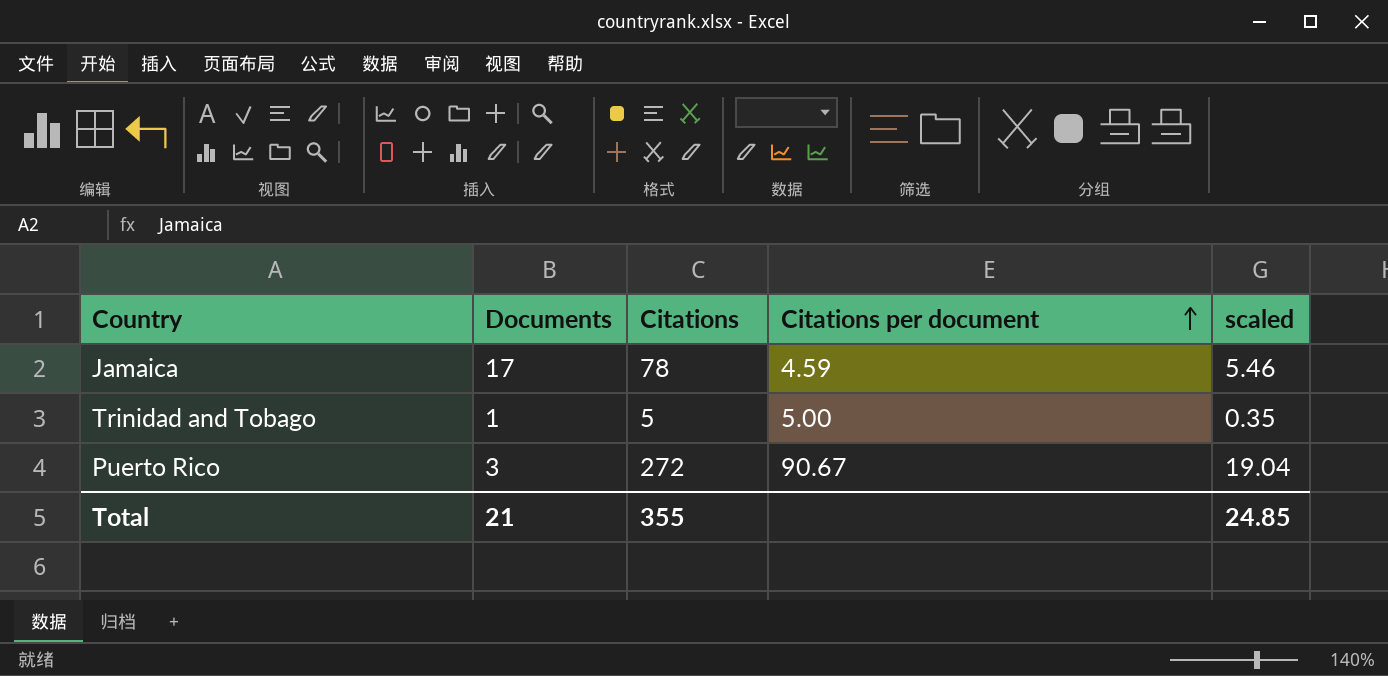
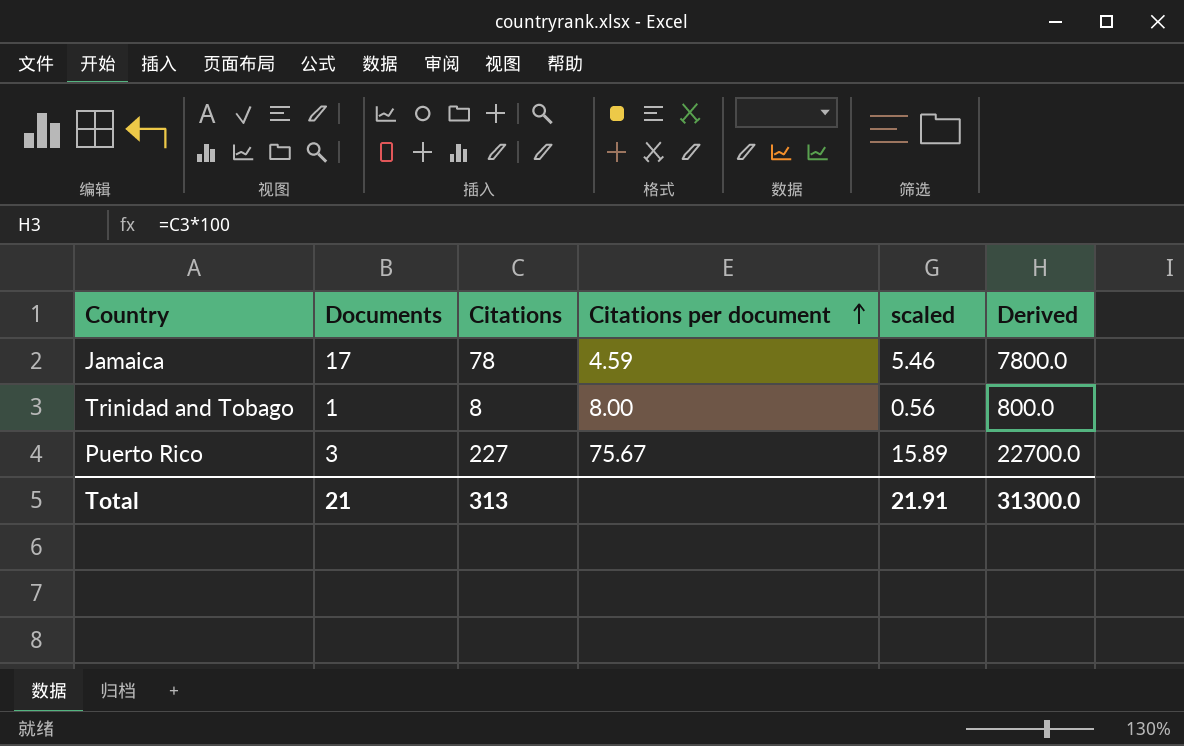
column Derived | formula: none -> [Citations] * 100
Trinidad and Tobago | Citations: 5 -> 8
Trinidad and Tobago | Citations per document: 5.00 -> 8.00
Trinidad and Tobago | scaled: 0.35 -> 0.56
Puerto Rico | Citations: 272 -> 227
Puerto Rico | Citations per document: 90.67 -> 75.67
Puerto Rico | scaled: 19.04 -> 15.89
Total | Citations: 355 -> 313
Total | scaled: 24.85 -> 21.91

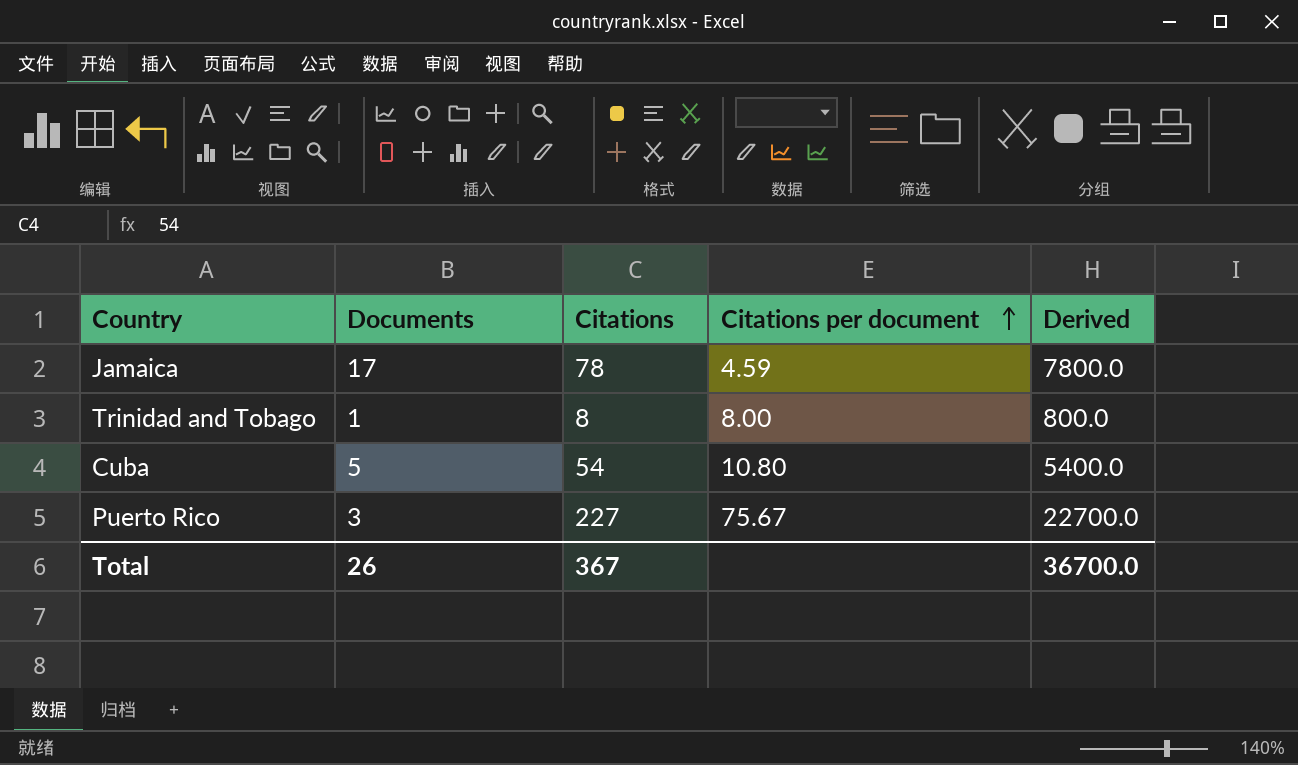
column scaled | formula: [Citations] * 0.07 -> none
row Cuba: none -> 5 | 54 | 10.80 | 5400.0
Total | Documents: 21 -> 26
Total | Citations: 313 -> 367
Total | Derived: 31300.0 -> 36700.0

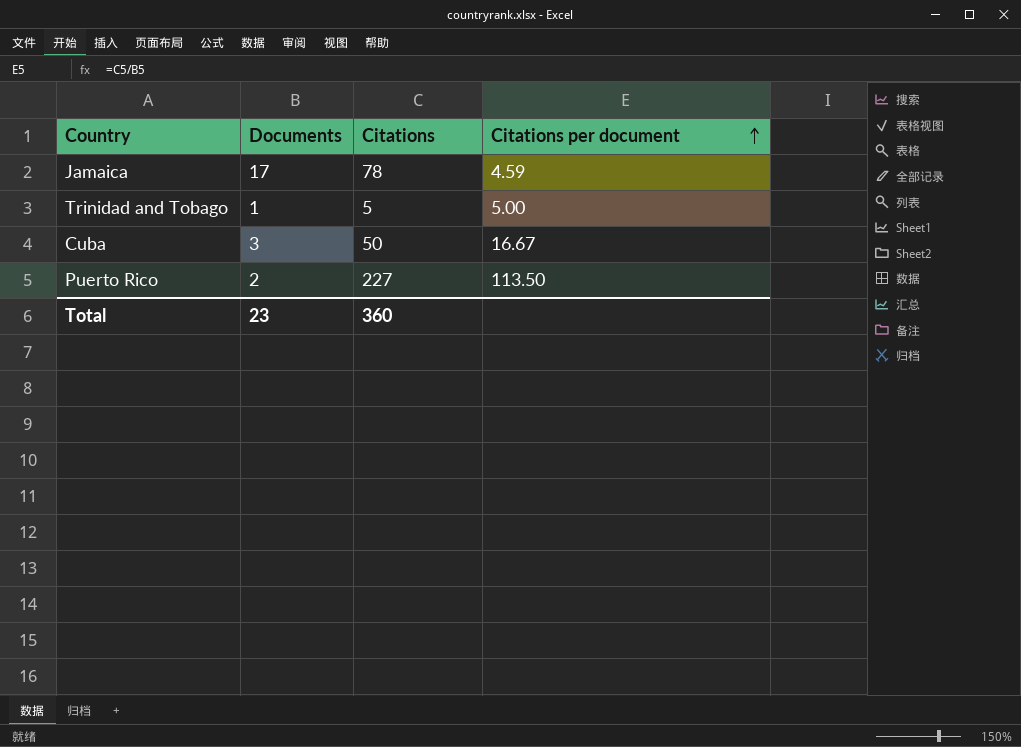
column Derived | formula: [Citations] * 100 -> none
Trinidad and Tobago | Citations: 8 -> 5
Trinidad and Tobago | Citations per document: 8.00 -> 5.00
Cuba | Documents: 5 -> 3
Cuba | Citations: 54 -> 50
Cuba | Citations per document: 10.80 -> 16.67
Puerto Rico | Documents: 3 -> 2
Puerto Rico | Citations per document: 75.67 -> 113.50
Total | Documents: 26 -> 23
Total | Citations: 367 -> 360

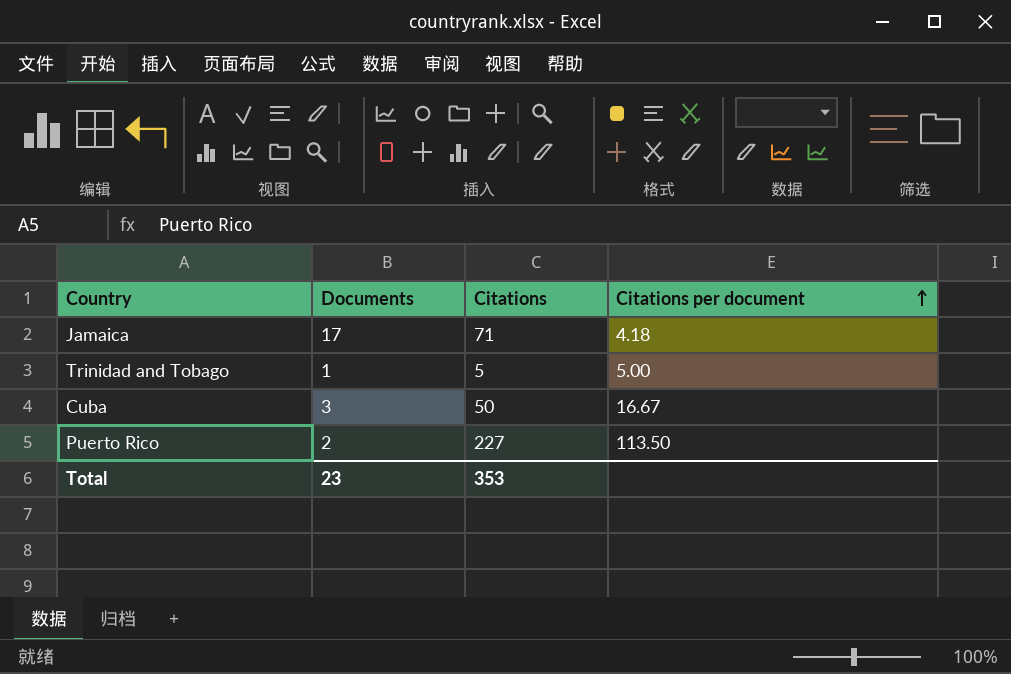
Jamaica | Citations: 78 -> 71
Jamaica | Citations per document: 4.59 -> 4.18
Total | Citations: 360 -> 353

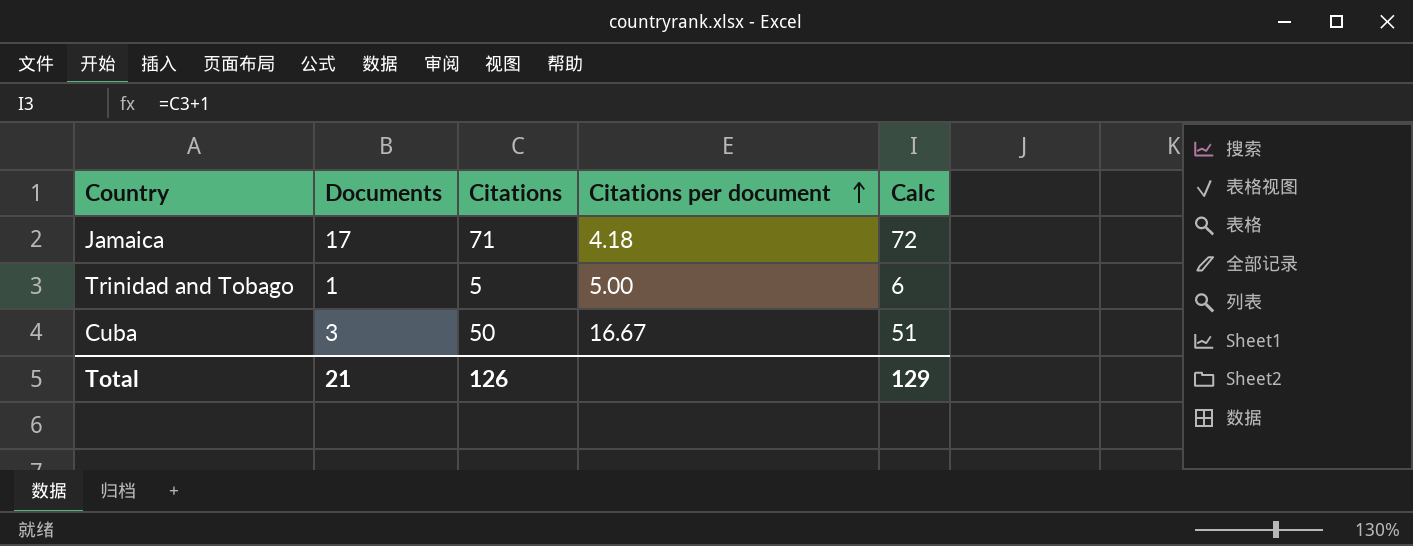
column Calc | formula: none -> [Citations] + 1
row Puerto Rico: 2 | 227 | 113.50 -> none
Total | Documents: 23 -> 21
Total | Citations: 353 -> 126

